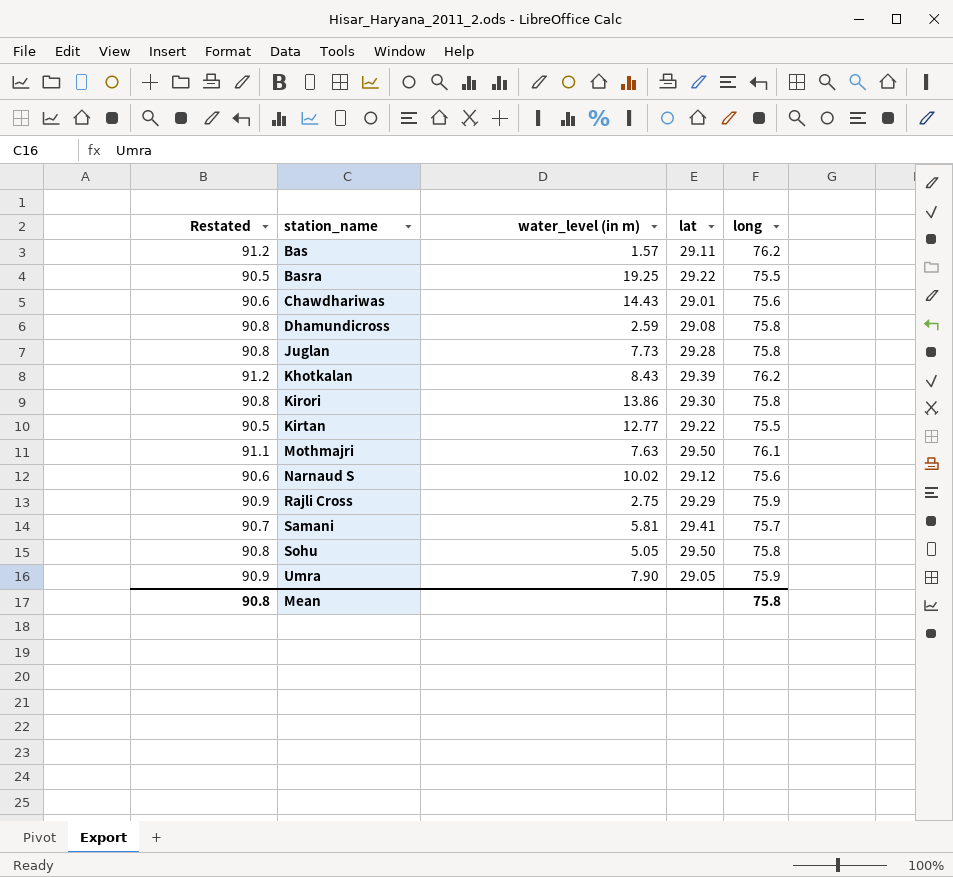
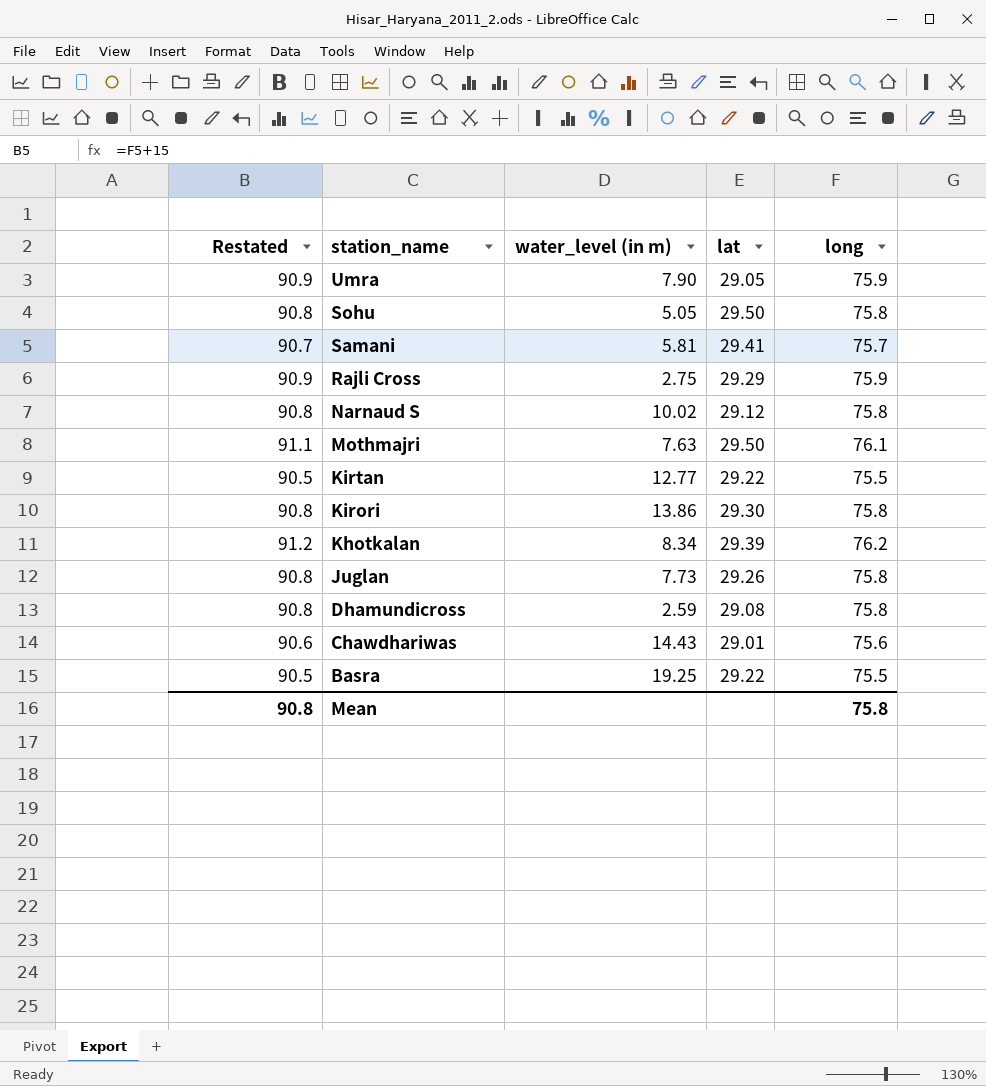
row order: station_name ascending -> station_name descending
row Bas: 91.2 | 1.57 | 29.11 | 76.2 -> none
Narnaud S | Restated: 90.6 -> 90.8
Narnaud S | long: 75.6 -> 75.8
Khotkalan | water_level (in m): 8.43 -> 8.34
Juglan | lat: 29.28 -> 29.26

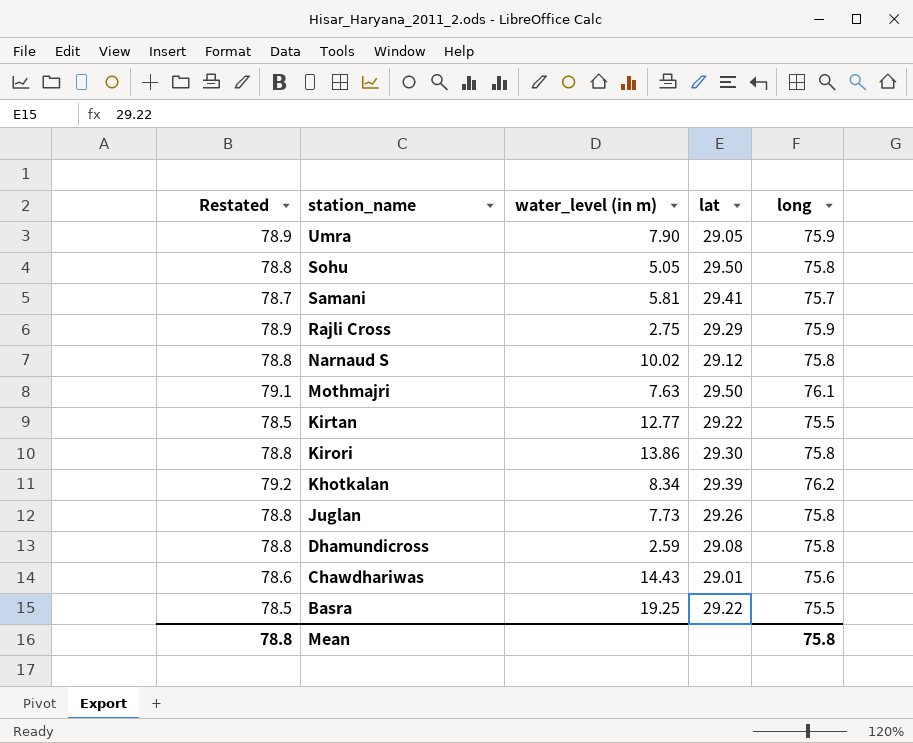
column Restated | formula: [long] + 15 -> [long] + 3
Mean | Restated: 90.8 -> 78.8

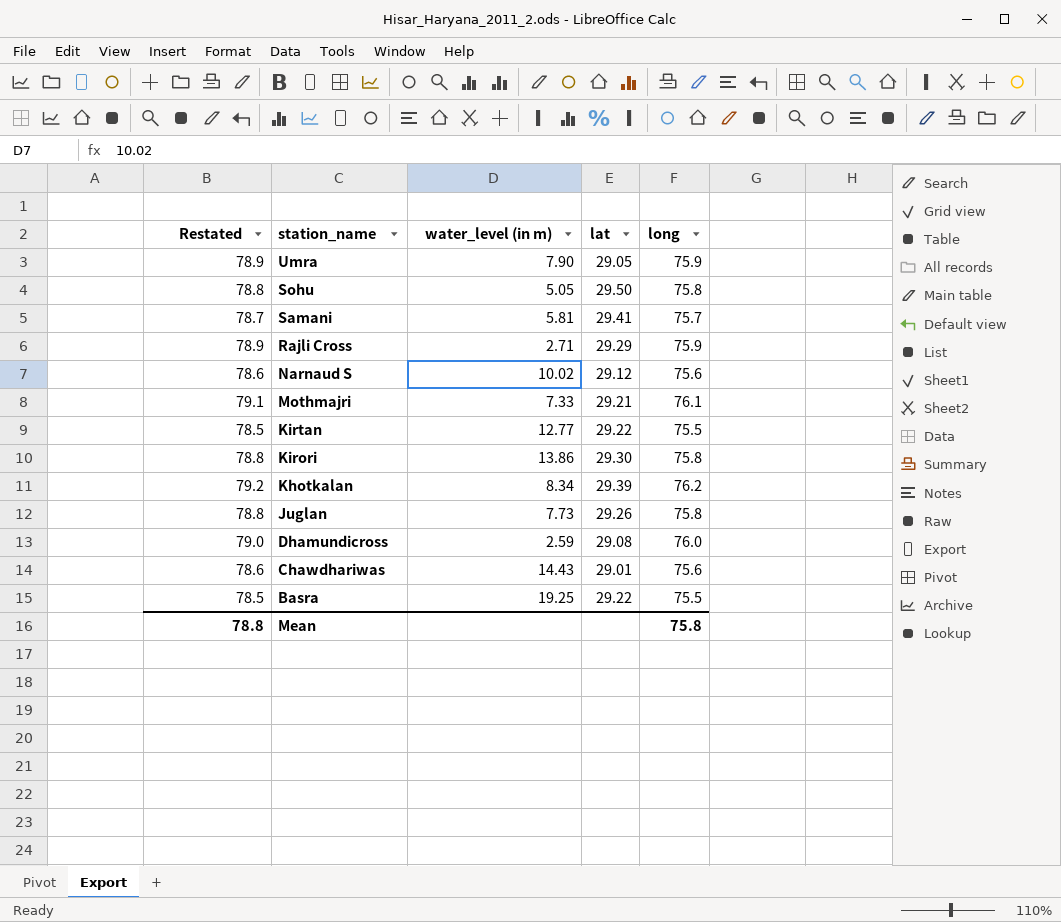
Rajli Cross | water_level (in m): 2.75 -> 2.71
Narnaud S | Restated: 78.8 -> 78.6
Narnaud S | long: 75.8 -> 75.6
Mothmajri | water_level (in m): 7.63 -> 7.33
Mothmajri | lat: 29.50 -> 29.21
Dhamundicross | Restated: 78.8 -> 79.0
Dhamundicross | long: 75.8 -> 76.0

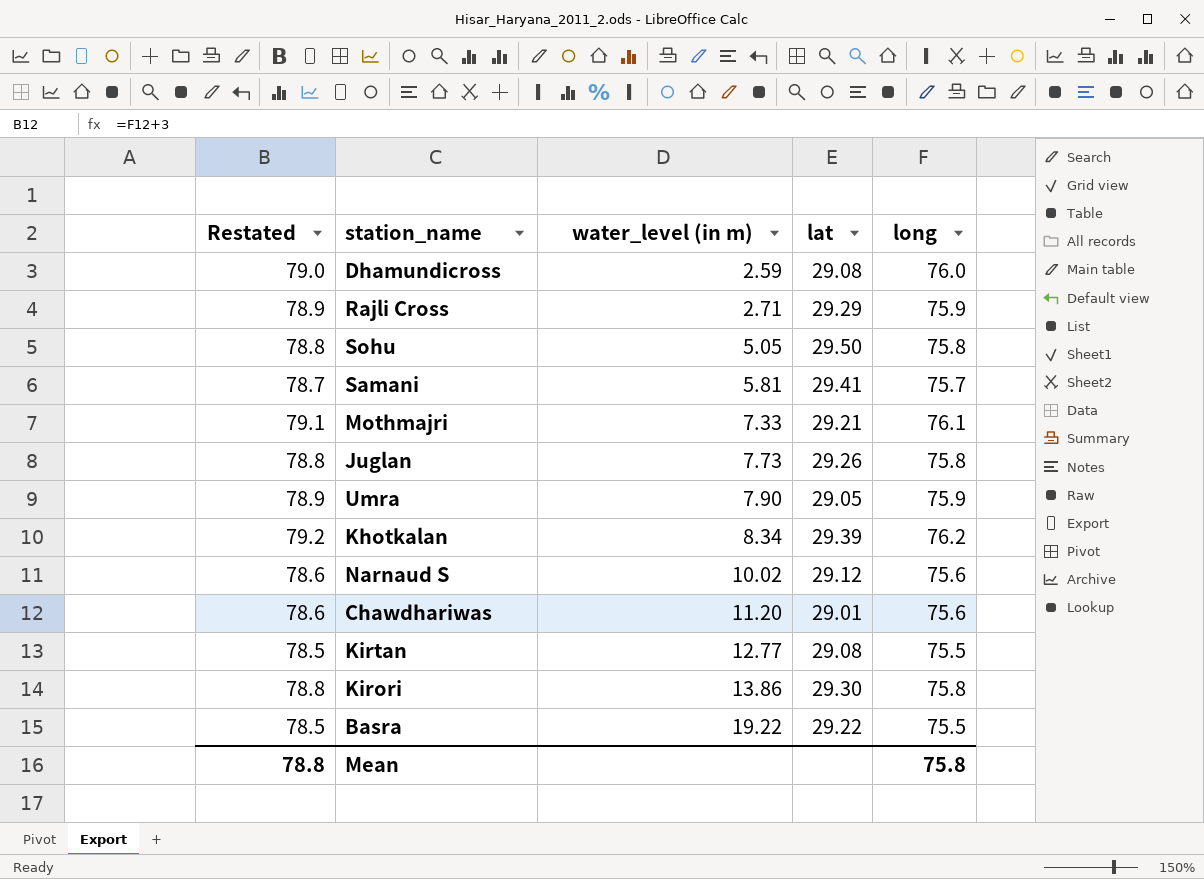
row order: station_name descending -> water_level (in m) ascending
Chawdhariwas | water_level (in m): 14.43 -> 11.20
Kirtan | lat: 29.22 -> 29.08
Basra | water_level (in m): 19.25 -> 19.22

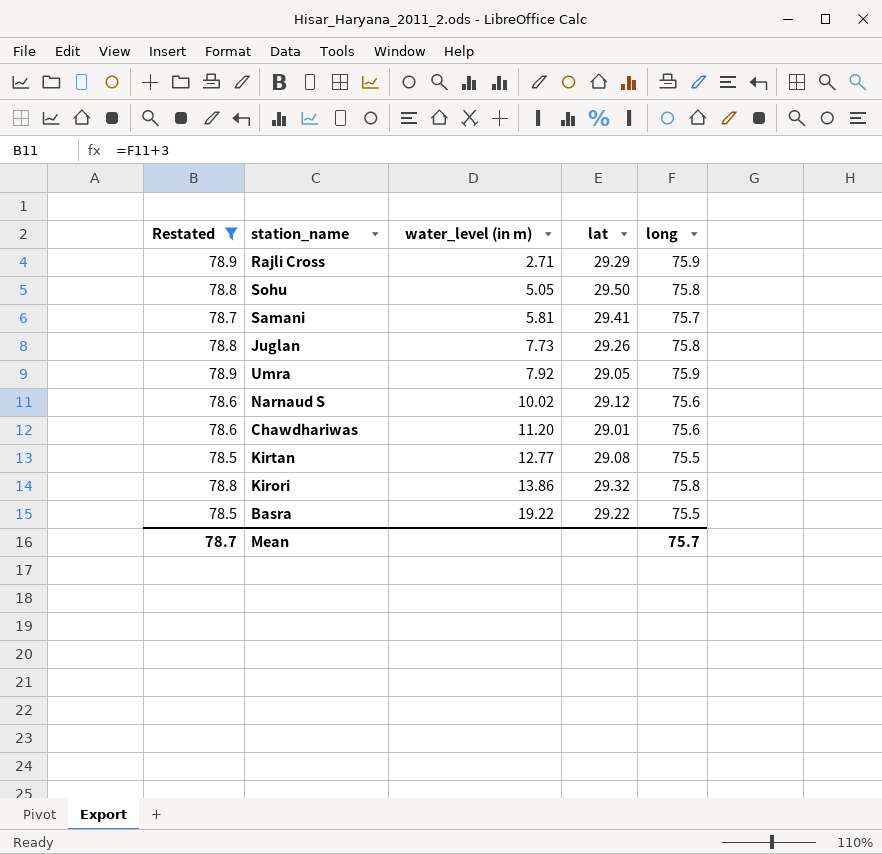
filter: none -> Restated <= 78.9
Umra | water_level (in m): 7.90 -> 7.92
Kirori | lat: 29.30 -> 29.32
Mean | Restated: 78.8 -> 78.7
Mean | long: 75.8 -> 75.7

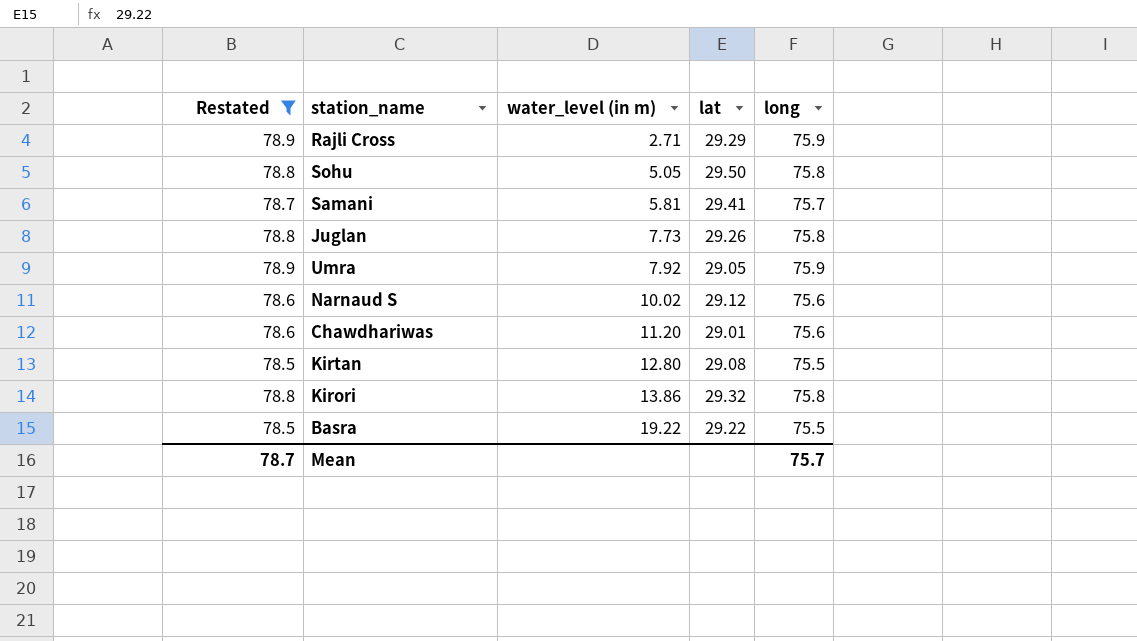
Kirtan | water_level (in m): 12.77 -> 12.80

